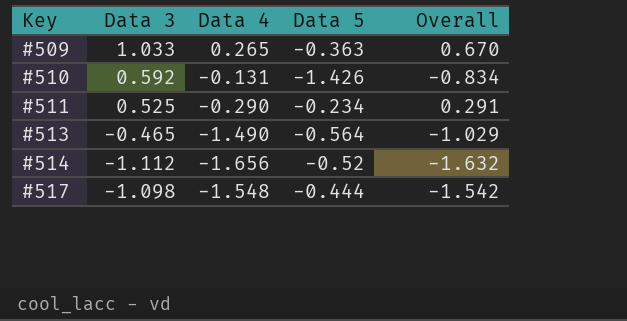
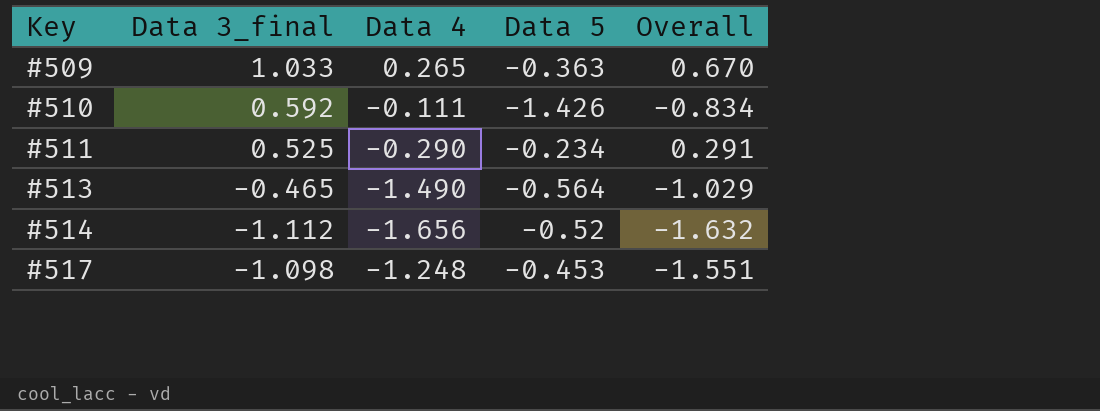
column name: Data 3 -> Data 3_final
#510 | Data 4: -0.131 -> -0.111
#517 | Data 4: -1.548 -> -1.248
#517 | Data 5: -0.444 -> -0.453
#517 | Overall: -1.542 -> -1.551

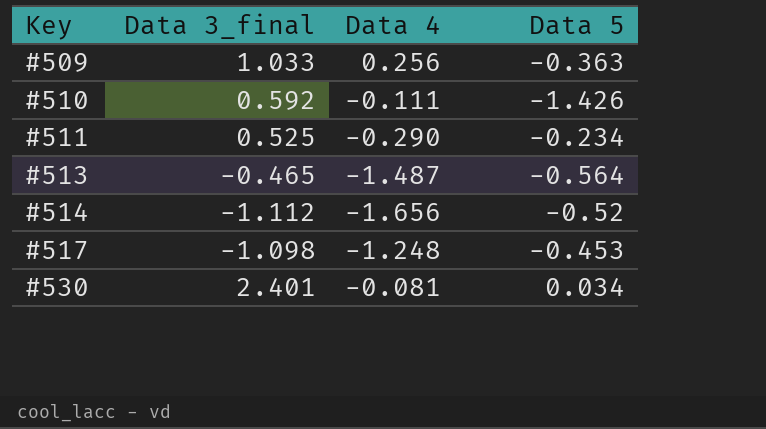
column Overall | formula: [Data 3_final] + [Data 5] -> none
#509 | Data 4: 0.265 -> 0.256
#513 | Data 4: -1.490 -> -1.487
row #530: none -> 2.401 | -0.081 | 0.034

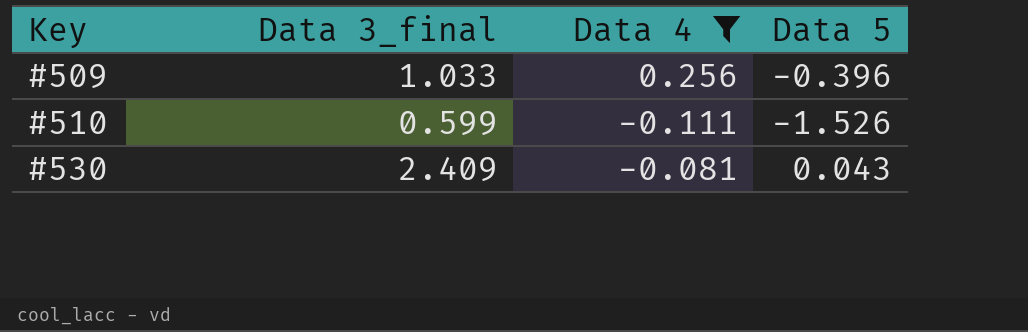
filter: none -> Data 4 >= -0.111
#509 | Data 5: -0.363 -> -0.396
#510 | Data 3_final: 0.592 -> 0.599
#510 | Data 5: -1.426 -> -1.526
#530 | Data 3_final: 2.401 -> 2.409
#530 | Data 5: 0.034 -> 0.043

